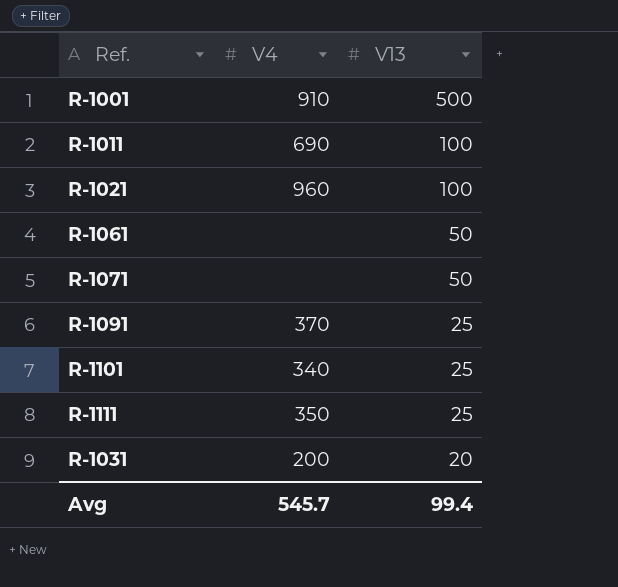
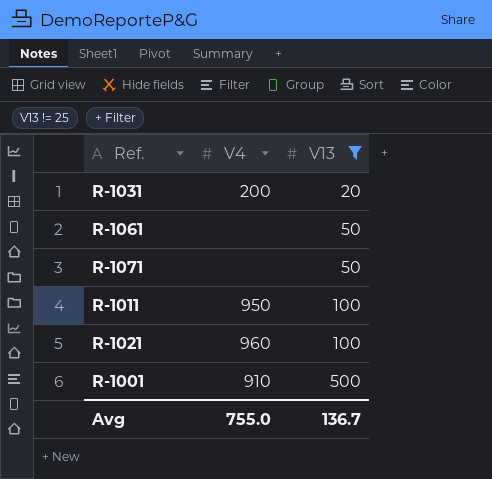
filter: none -> V13 != 25
row order: V13 descending -> V13 ascending
R-1011 | V4: 690 -> 950
Avg | V4: 545.7 -> 755.0
Avg | V13: 99.4 -> 136.7

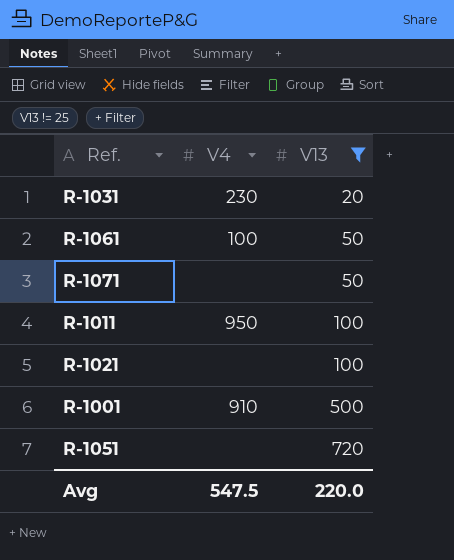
R-1031 | V4: 200 -> 230
R-1061 | V4: none -> 100
R-1021 | V4: 960 -> none
row R-1051: none -> none | 720
Avg | V4: 755.0 -> 547.5
Avg | V13: 136.7 -> 220.0

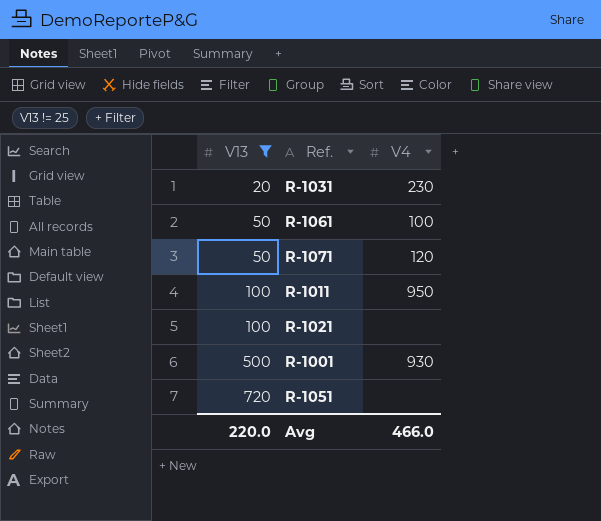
column V13 | position: 3 -> 1
R-1071 | V4: none -> 120
R-1001 | V4: 910 -> 930
Avg | V4: 547.5 -> 466.0

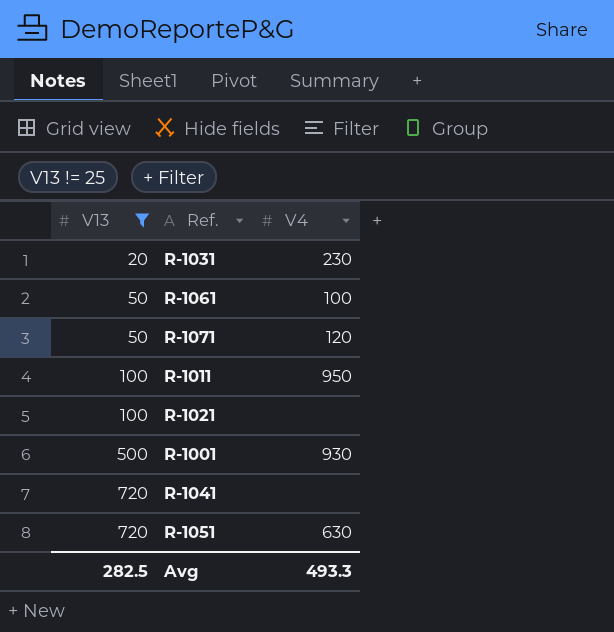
row R-1041: none -> 720 | none
R-1051 | V4: none -> 630
Avg | V13: 220.0 -> 282.5
Avg | V4: 466.0 -> 493.3

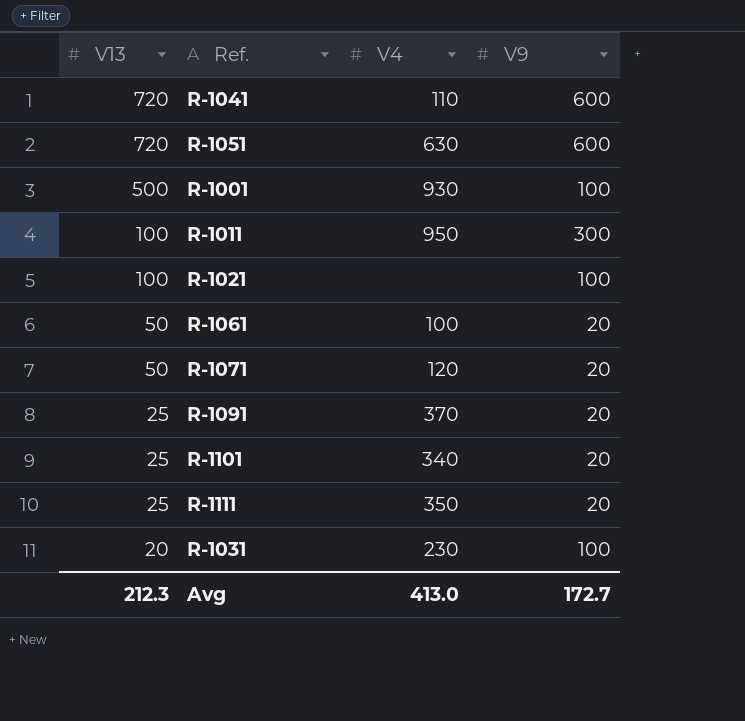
filter: V13 != 25 -> none
row order: V13 ascending -> V13 descending
column V9 | position: none -> 4
R-1041 | V4: none -> 110
Avg | V13: 282.5 -> 212.3
Avg | V4: 493.3 -> 413.0

